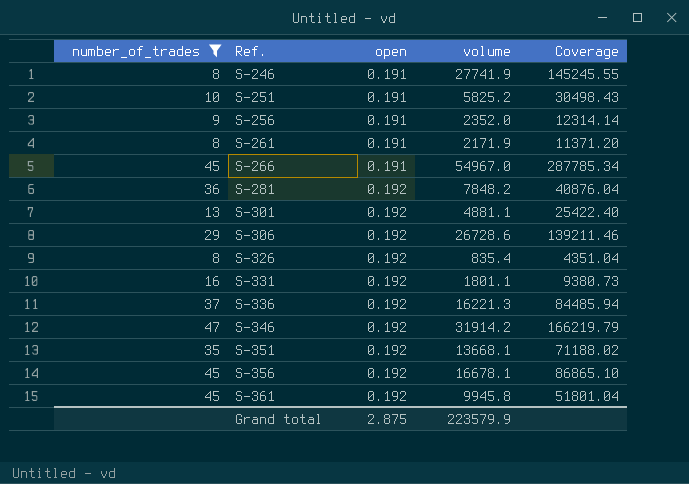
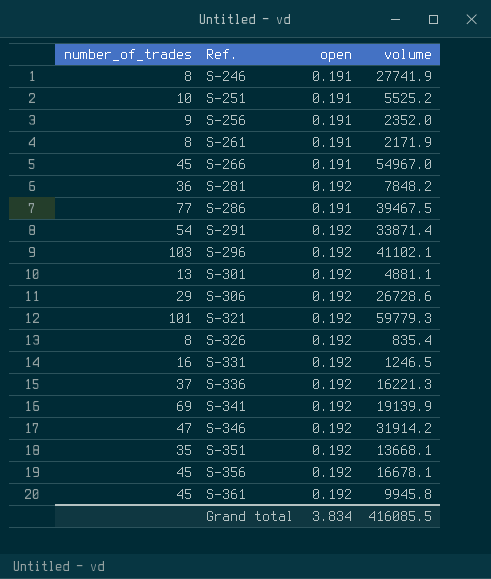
filter: number_of_trades <= 47 -> none
column Coverage | formula: [volume] / [open] -> none
S-251 | volume: 5825.2 -> 5525.2
S-331 | volume: 1801.1 -> 1246.5
Grand total | open: 2.875 -> 3.834
Grand total | volume: 223579.9 -> 416085.5

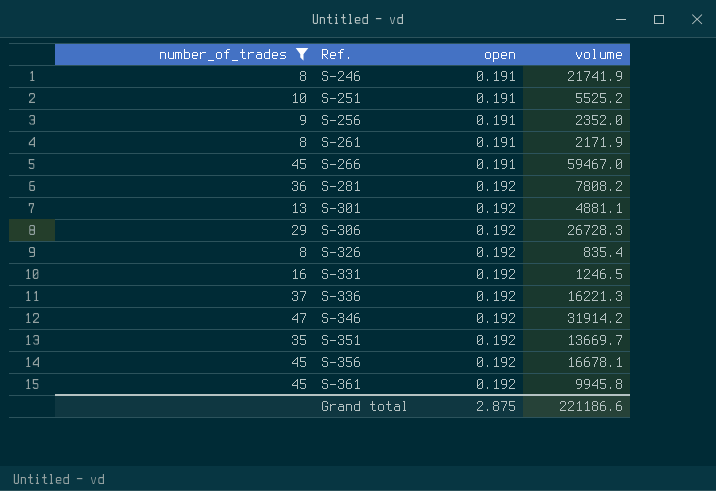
filter: none -> number_of_trades <= 47
S-246 | volume: 27741.9 -> 21741.9
S-266 | volume: 54967.0 -> 59467.0
S-281 | volume: 7848.2 -> 7808.2
S-306 | volume: 26728.6 -> 26728.3
S-351 | volume: 13668.1 -> 13669.7
Grand total | open: 3.834 -> 2.875
Grand total | volume: 416085.5 -> 221186.6

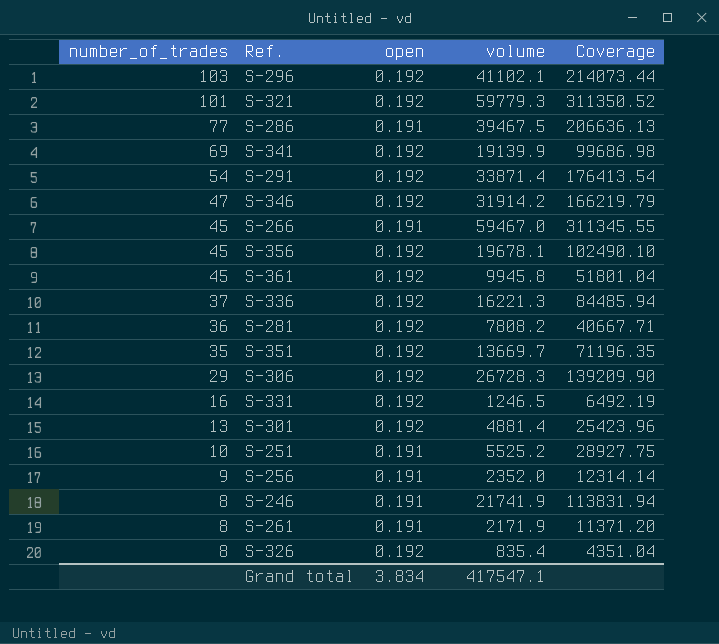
filter: number_of_trades <= 47 -> none
row order: Ref. ascending -> number_of_trades descending
column Coverage | formula: none -> [volume] / [open]
S-356 | volume: 16678.1 -> 19678.1
S-301 | volume: 4881.1 -> 4881.4
Grand total | open: 2.875 -> 3.834
Grand total | volume: 221186.6 -> 417547.1

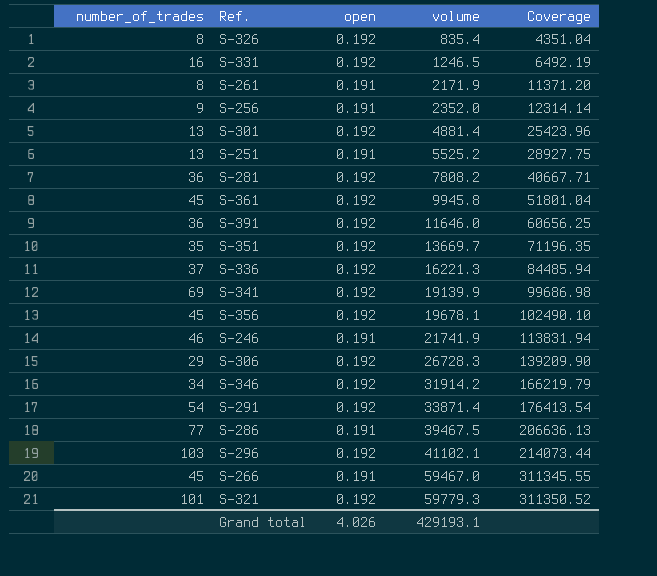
row order: number_of_trades descending -> volume ascending
S-251 | number_of_trades: 10 -> 13
row S-391: none -> 36 | 0.192 | 11646.0 | 60656.25
S-246 | number_of_trades: 8 -> 46
S-346 | number_of_trades: 47 -> 34
Grand total | open: 3.834 -> 4.026
Grand total | volume: 417547.1 -> 429193.1

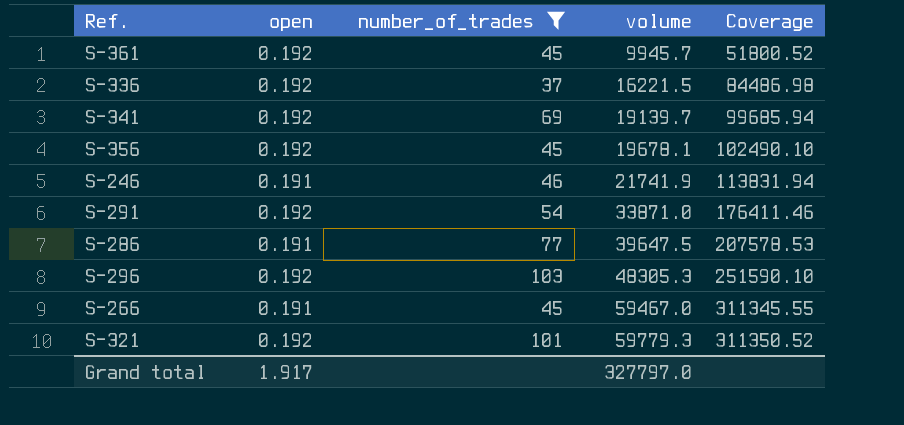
filter: none -> number_of_trades >= 37
column number_of_trades | position: 1 -> 3
S-361 | volume: 9945.8 -> 9945.7
S-361 | Coverage: 51801.04 -> 51800.52
S-336 | volume: 16221.3 -> 16221.5
S-336 | Coverage: 84485.94 -> 84486.98
S-341 | volume: 19139.9 -> 19139.7
S-341 | Coverage: 99686.98 -> 99685.94
S-291 | volume: 33871.4 -> 33871.0
S-291 | Coverage: 176413.54 -> 176411.46
S-286 | volume: 39467.5 -> 39647.5
S-286 | Coverage: 206636.13 -> 207578.53
S-296 | volume: 41102.1 -> 48305.3
S-296 | Coverage: 214073.44 -> 251590.10
Grand total | open: 4.026 -> 1.917
Grand total | volume: 429193.1 -> 327797.0

